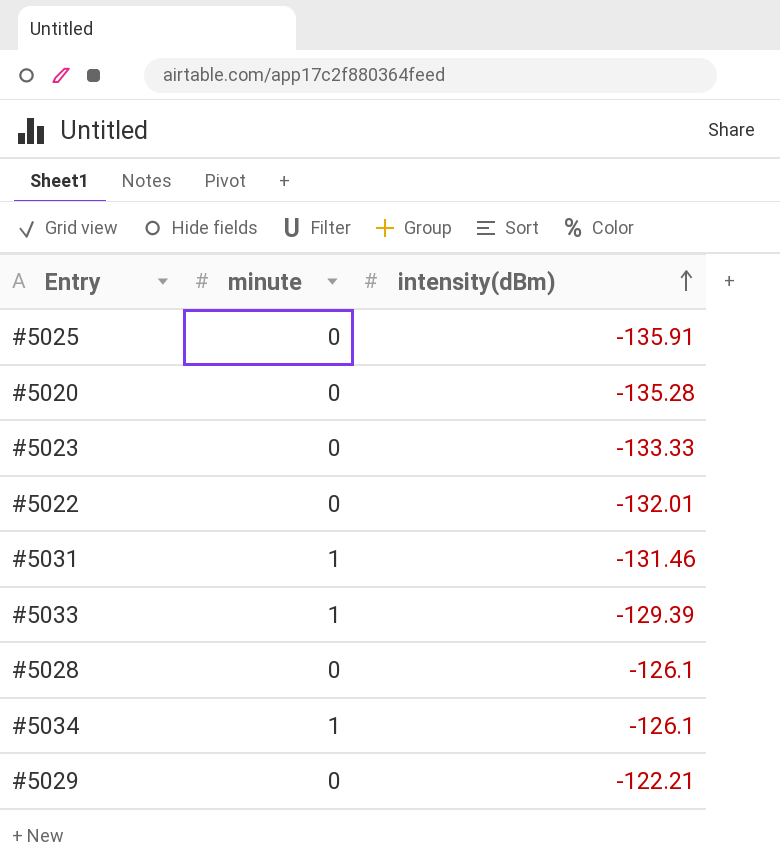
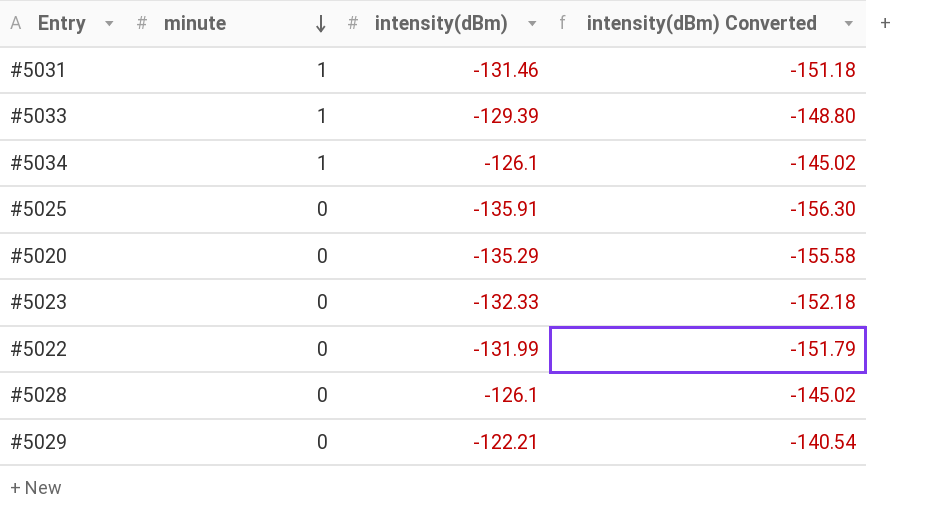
row order: intensity(dBm) ascending -> minute descending
column intensity(dBm) Converted | formula: none -> [intensity(dBm)] * 1.15
#5020 | intensity(dBm): -135.28 -> -135.29
#5023 | intensity(dBm): -133.33 -> -132.33
#5022 | intensity(dBm): -132.01 -> -131.99

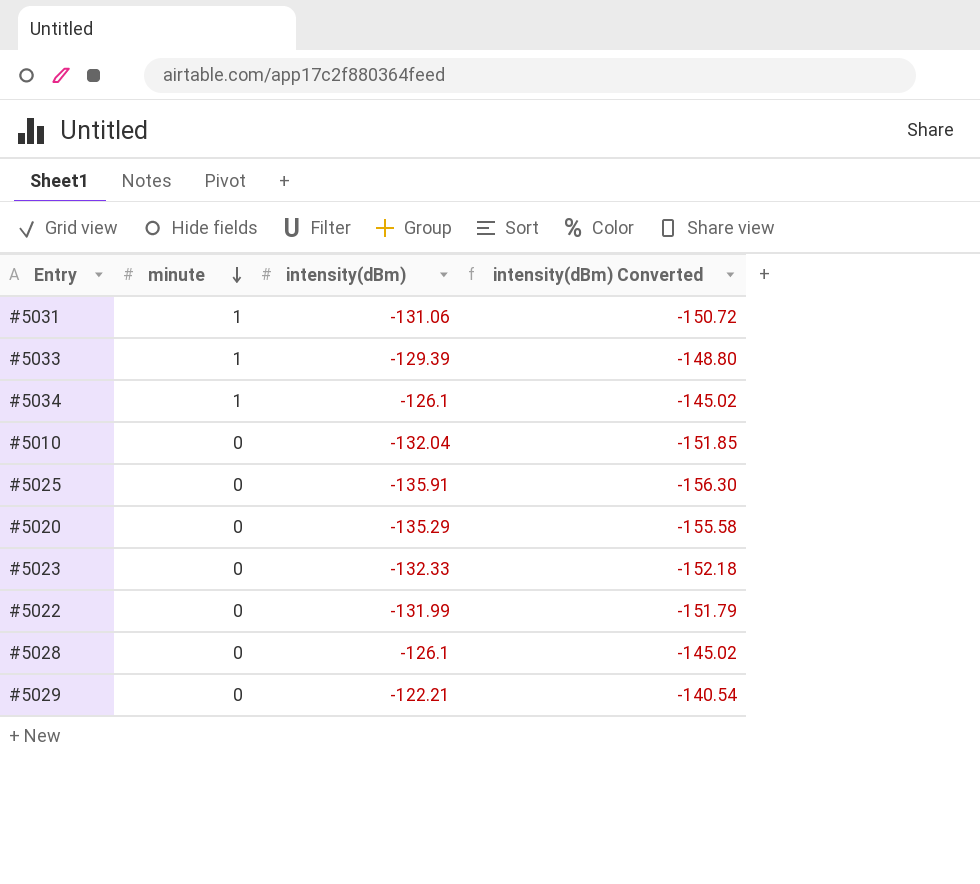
#5031 | intensity(dBm): -131.46 -> -131.06
#5031 | intensity(dBm) Converted: -151.18 -> -150.72
row #5010: none -> 0 | -132.04 | -151.85

